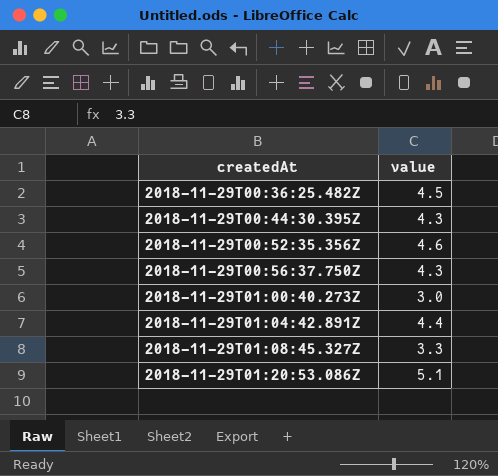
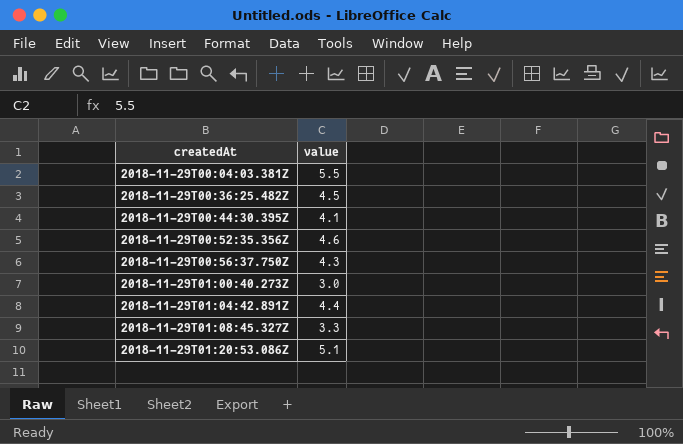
row 2018-11-29T00:04:03.381Z: none -> 5.5
2018-11-29T00:44:30.395Z | value: 4.3 -> 4.1

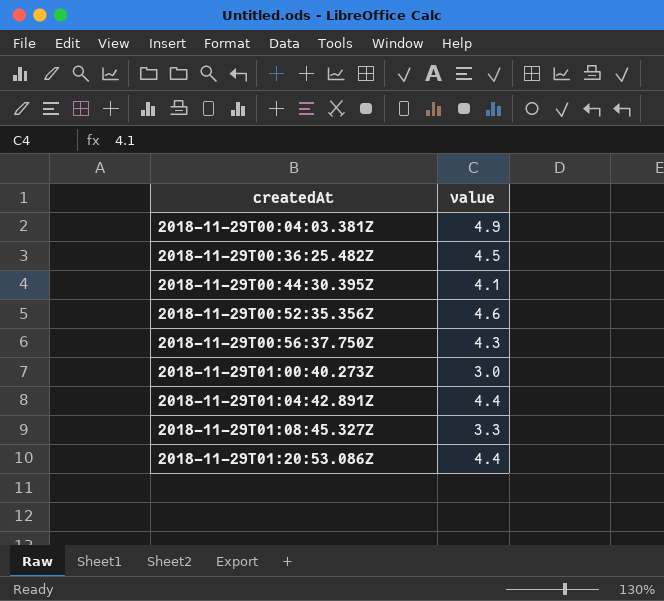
2018-11-29T00:04:03.381Z | value: 5.5 -> 4.9
2018-11-29T01:20:53.086Z | value: 5.1 -> 4.4

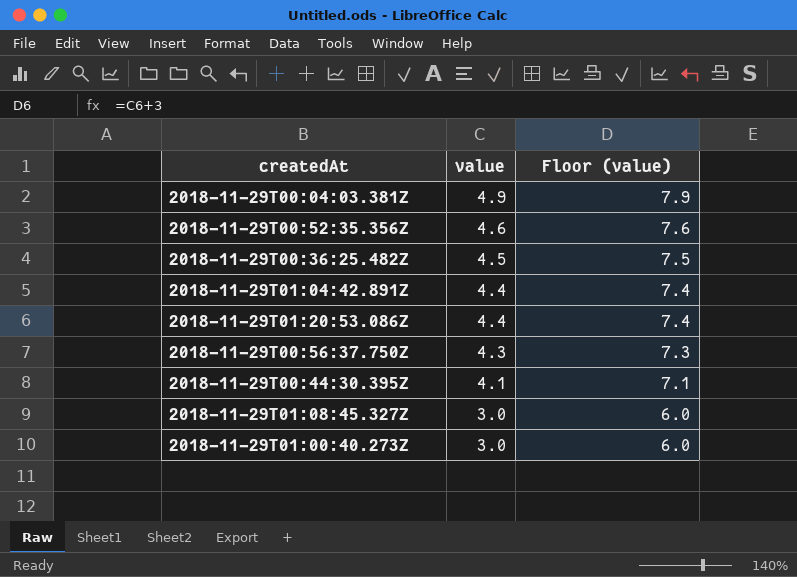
row order: createdAt ascending -> value descending
column Floor (value) | formula: none -> [value] + 3
2018-11-29T01:08:45.327Z | value: 3.3 -> 3.0

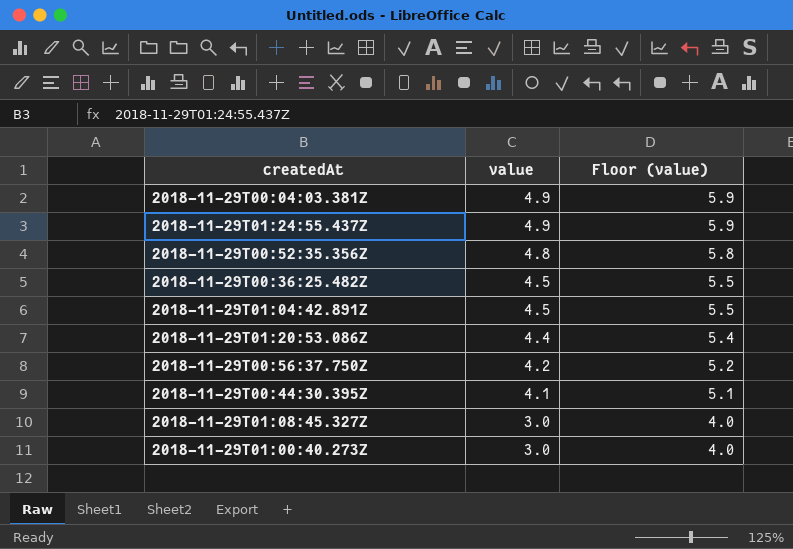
column Floor (value) | formula: [value] + 3 -> [value] + 1
row 2018-11-29T01:24:55.437Z: none -> 4.9 | 5.9
2018-11-29T00:52:35.356Z | value: 4.6 -> 4.8
2018-11-29T01:04:42.891Z | value: 4.4 -> 4.5
2018-11-29T00:56:37.750Z | value: 4.3 -> 4.2

